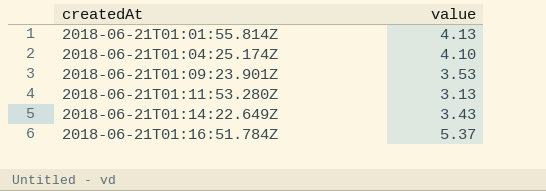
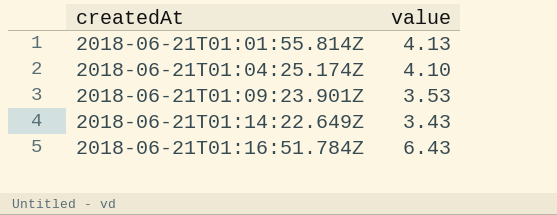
row 2018-06-21T01:11:53.280Z: 3.13 -> none
2018-06-21T01:16:51.784Z | value: 5.37 -> 6.43

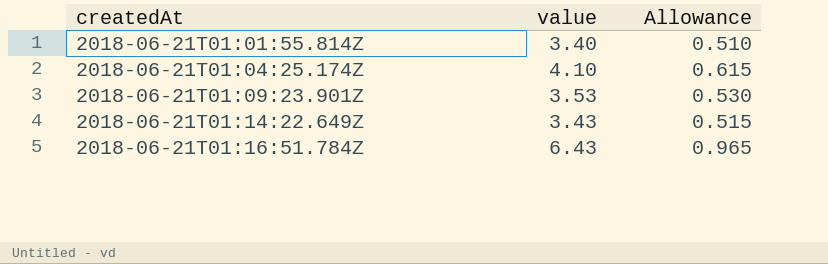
column Allowance | formula: none -> [value] * 0.15
2018-06-21T01:01:55.814Z | value: 4.13 -> 3.40

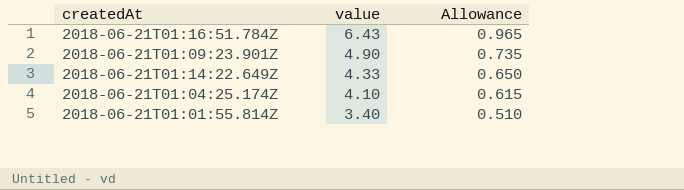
row order: createdAt ascending -> value descending
2018-06-21T01:09:23.901Z | value: 3.53 -> 4.90
2018-06-21T01:09:23.901Z | Allowance: 0.530 -> 0.735
2018-06-21T01:14:22.649Z | value: 3.43 -> 4.33
2018-06-21T01:14:22.649Z | Allowance: 0.515 -> 0.650

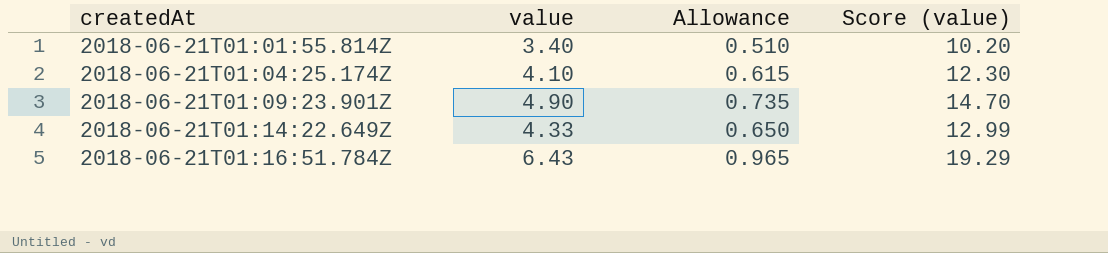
row order: value descending -> createdAt ascending
column Score (value) | formula: none -> [value] * 3

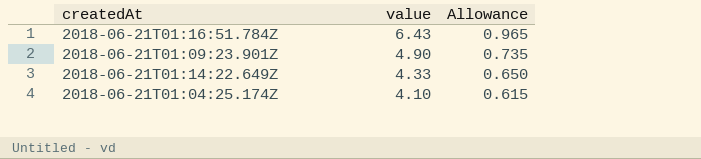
row order: createdAt ascending -> value descending
column Score (value) | formula: [value] * 3 -> none
row 2018-06-21T01:01:55.814Z: 3.40 | 0.510 | 10.20 -> none

